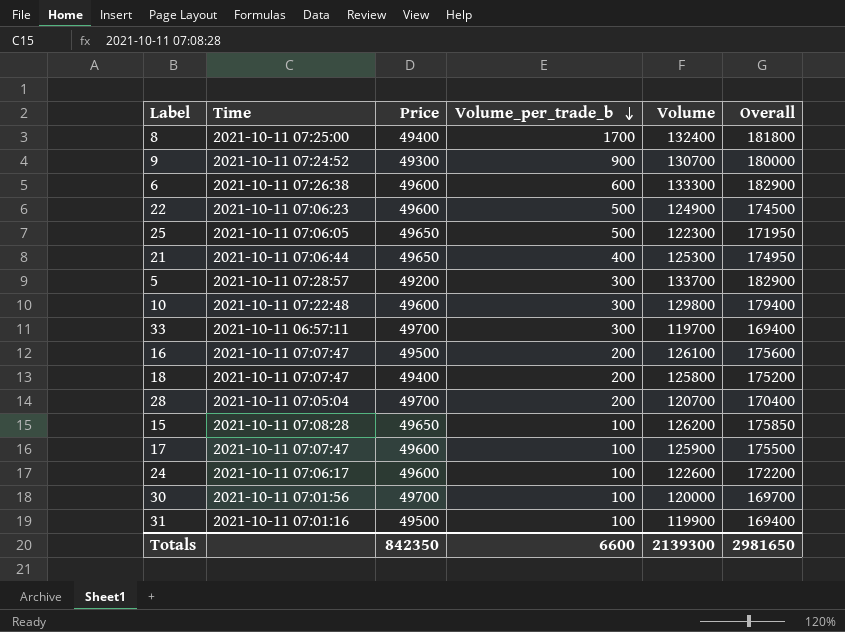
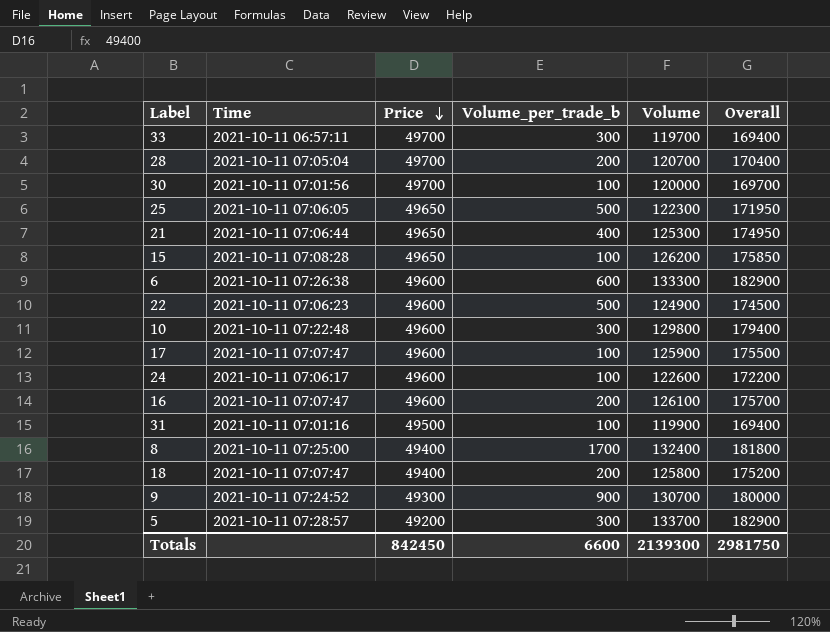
row order: Volume_per_trade_b descending -> Price descending
16 | Price: 49500 -> 49600
16 | Overall: 175600 -> 175700
Totals | Price: 842350 -> 842450
Totals | Overall: 2981650 -> 2981750

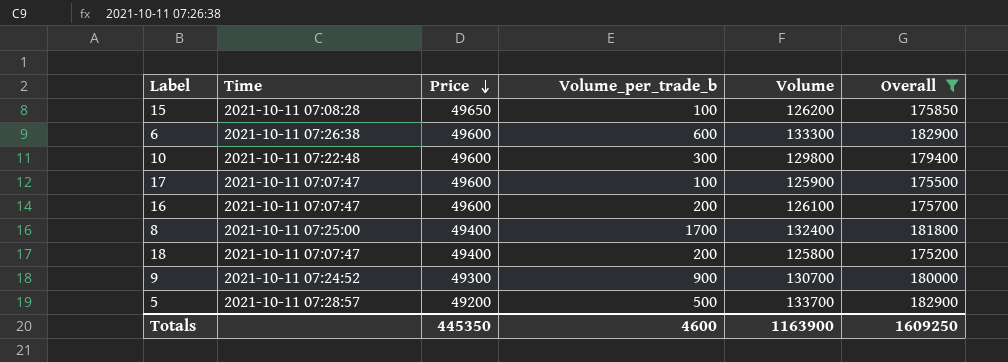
filter: none -> Overall >= 175200
5 | Volume_per_trade_b: 300 -> 500
Totals | Price: 842450 -> 445350
Totals | Volume_per_trade_b: 6600 -> 4600
Totals | Volume: 2139300 -> 1163900
Totals | Overall: 2981750 -> 1609250

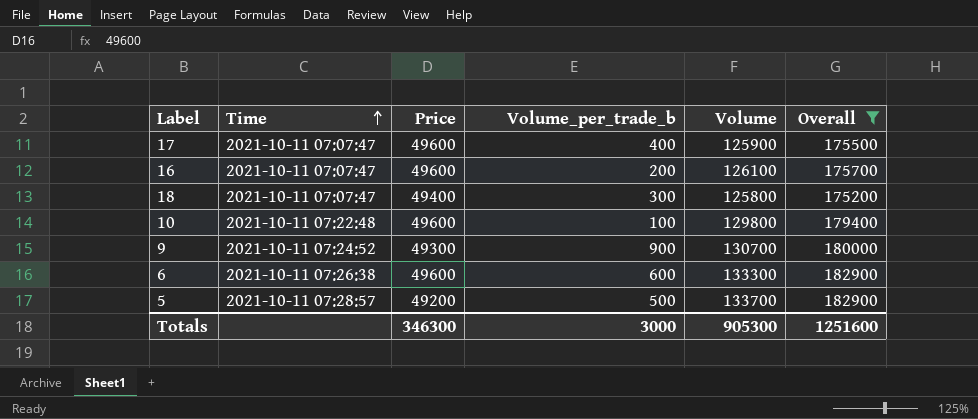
row order: Price descending -> Time ascending
row 15: 2021-10-11 07:08:28 | 49650 | 100 | 126200 | 175850 -> none
row 8: 2021-10-11 07:25:00 | 49400 | 1700 | 132400 | 181800 -> none
17 | Volume_per_trade_b: 100 -> 400
18 | Volume_per_trade_b: 200 -> 300
10 | Volume_per_trade_b: 300 -> 100
Totals | Price: 445350 -> 346300
Totals | Volume_per_trade_b: 4600 -> 3000
Totals | Volume: 1163900 -> 905300
Totals | Overall: 1609250 -> 1251600

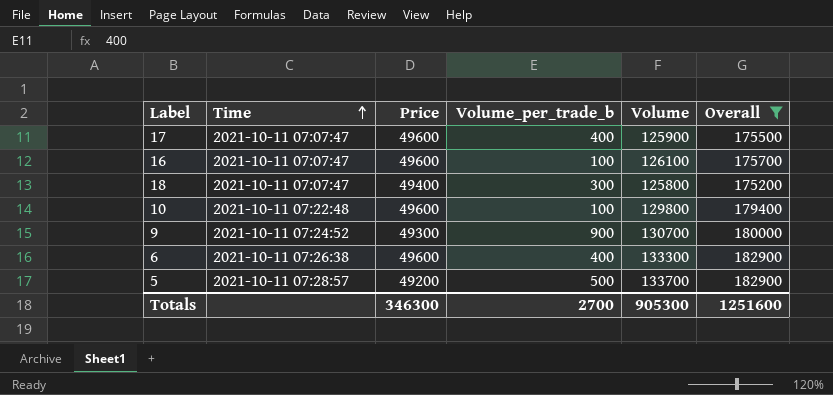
16 | Volume_per_trade_b: 200 -> 100
6 | Volume_per_trade_b: 600 -> 400
Totals | Volume_per_trade_b: 3000 -> 2700

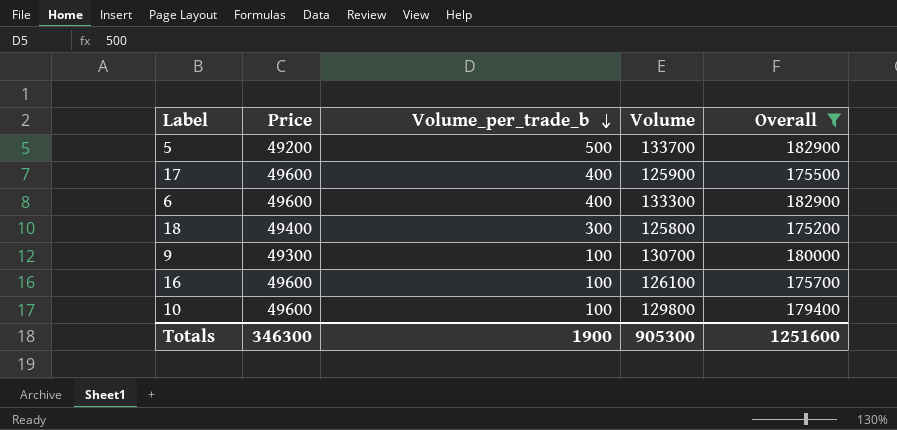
row order: Time ascending -> Volume_per_trade_b descending
column Time | position: 2 -> none
9 | Volume_per_trade_b: 900 -> 100
Totals | Volume_per_trade_b: 2700 -> 1900

